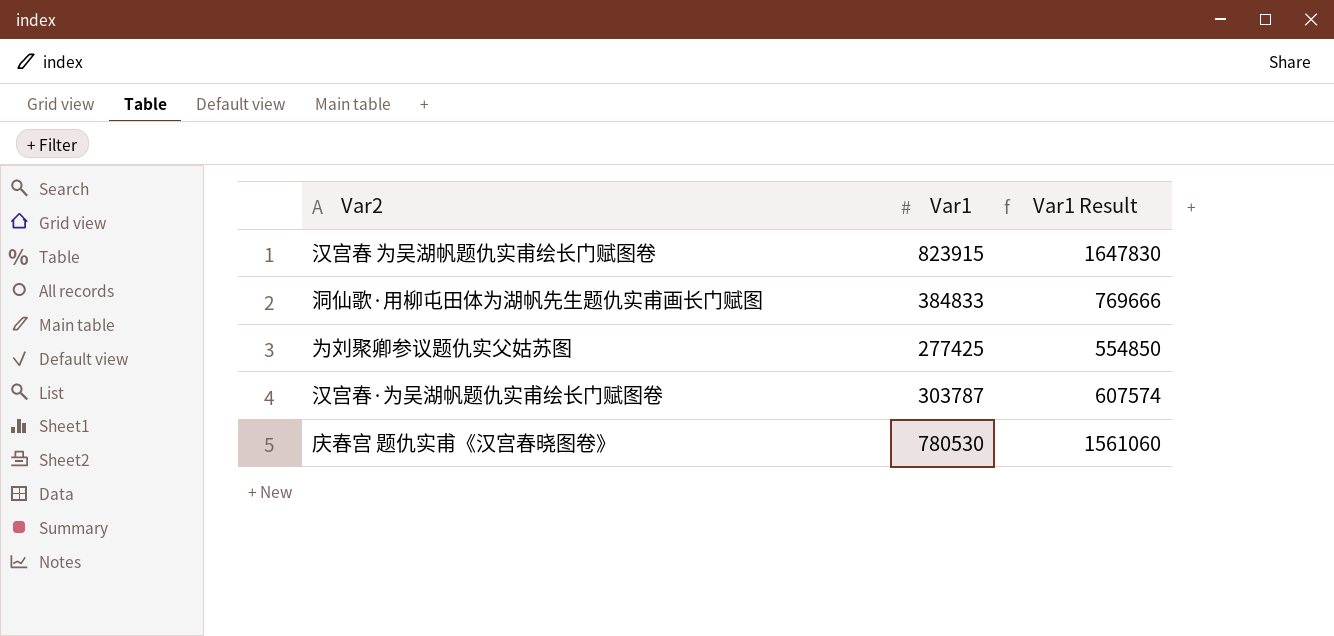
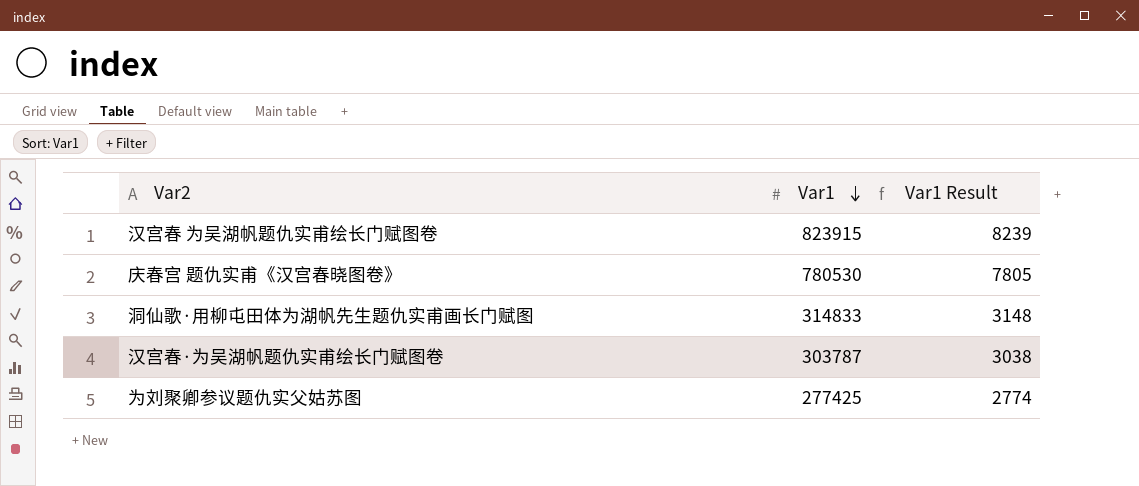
row order: none -> Var1 descending
column Var1 Result | formula: [Var1] * 2 -> [Var1] * 0.01
洞仙歌·用柳屯田体为湖帆先生题仇实甫画长门赋图 | Var1: 384833 -> 314833

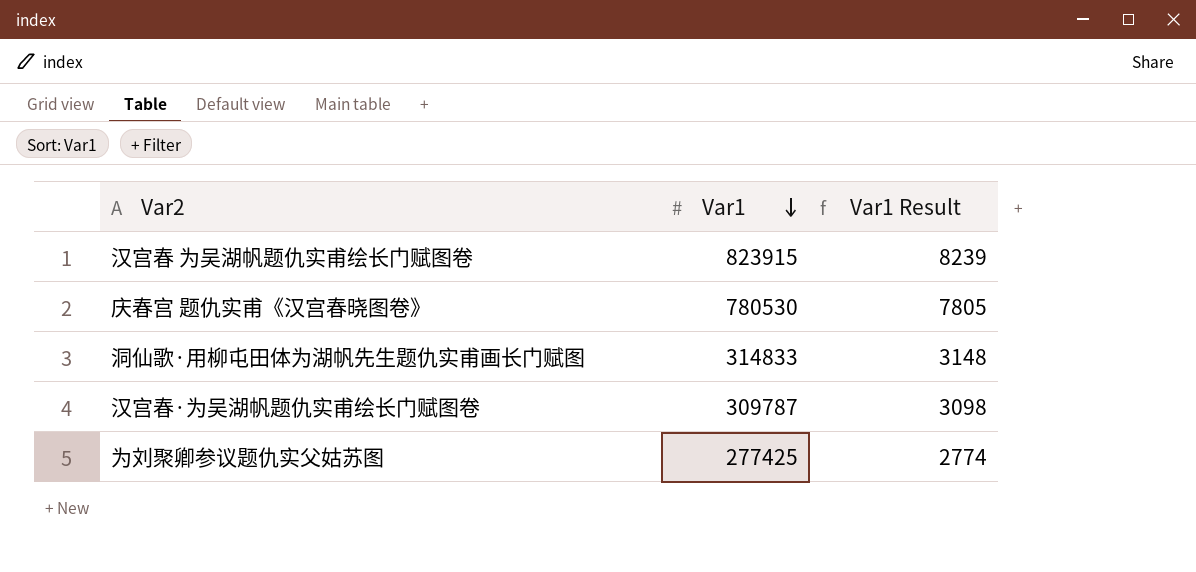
汉宫春·为吴湖帆题仇实甫绘长门赋图卷 | Var1: 303787 -> 309787
汉宫春·为吴湖帆题仇实甫绘长门赋图卷 | Var1 Result: 3038 -> 3098

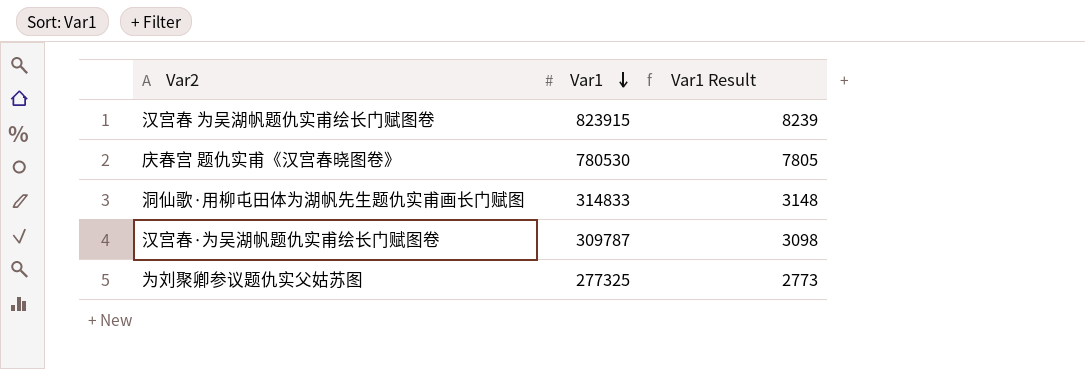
为刘聚卿参议题仇实父姑苏图 | Var1: 277425 -> 277325
为刘聚卿参议题仇实父姑苏图 | Var1 Result: 2774 -> 2773

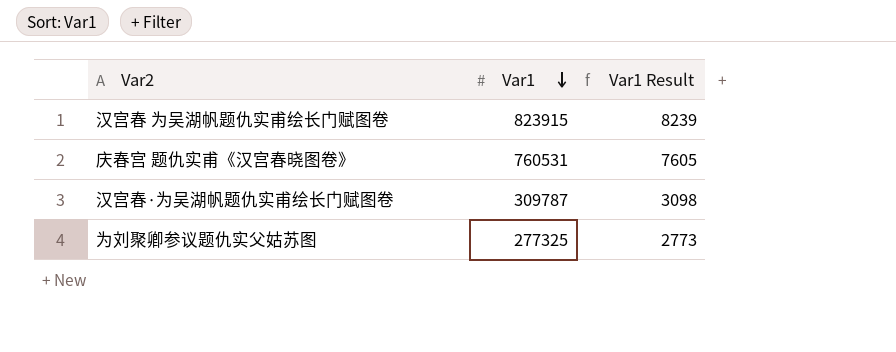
row 洞仙歌·用柳屯田体为湖帆先生题仇实甫画长门赋图: 314833 | 3148 -> none
庆春宫 题仇实甫《汉宫春晓图卷》 | Var1: 780530 -> 760531
庆春宫 题仇实甫《汉宫春晓图卷》 | Var1 Result: 7805 -> 7605

